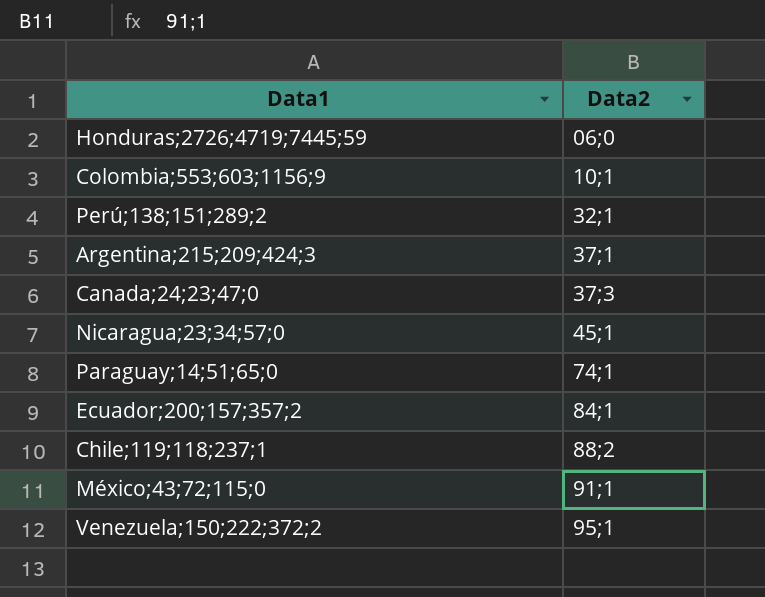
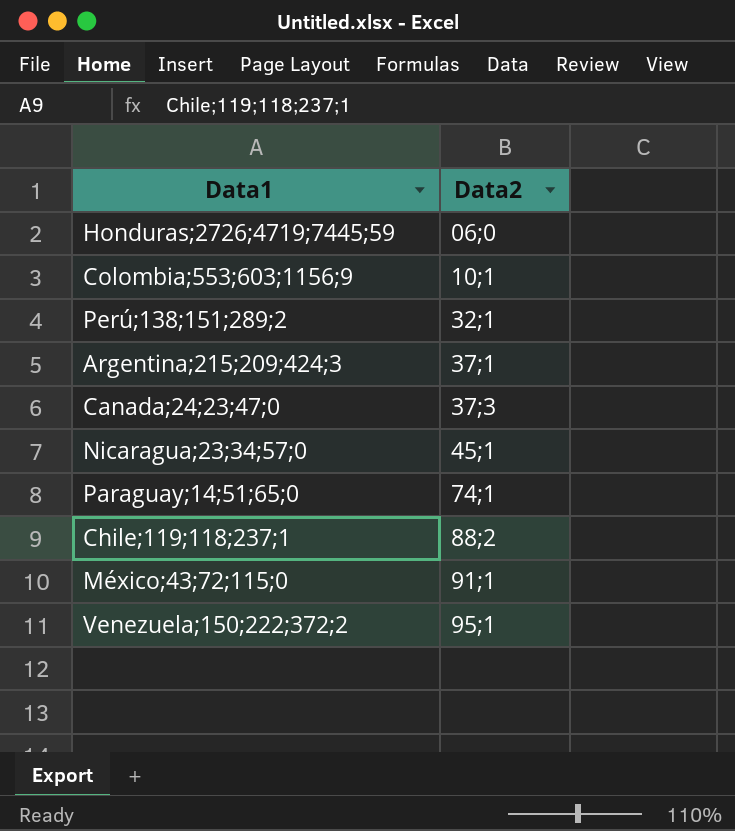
row Ecuador;200;157;357;2: 84;1 -> none

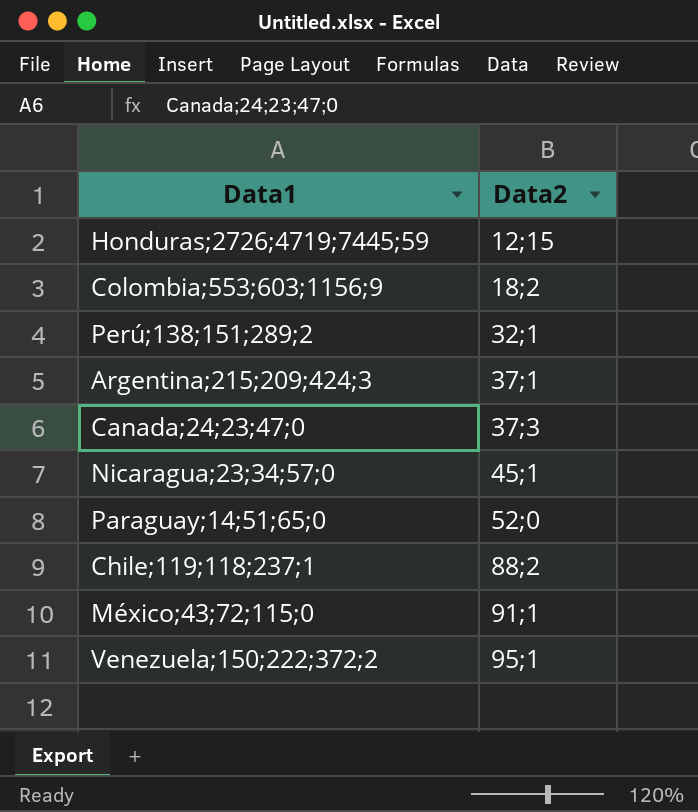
Honduras;2726;4719;7445;59 | Data2: 06;0 -> 12;15
Colombia;553;603;1156;9 | Data2: 10;1 -> 18;2
Paraguay;14;51;65;0 | Data2: 74;1 -> 52;0

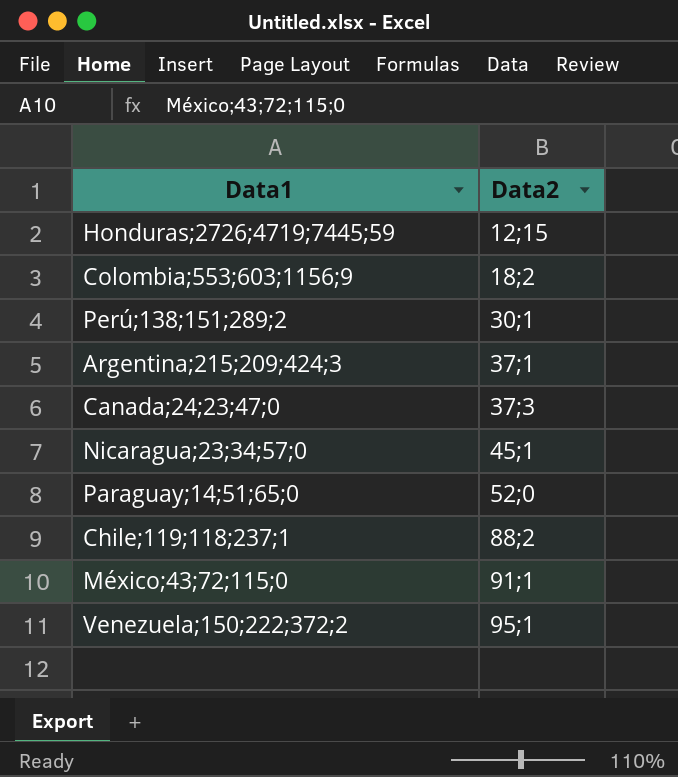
Perú;138;151;289;2 | Data2: 32;1 -> 30;1

